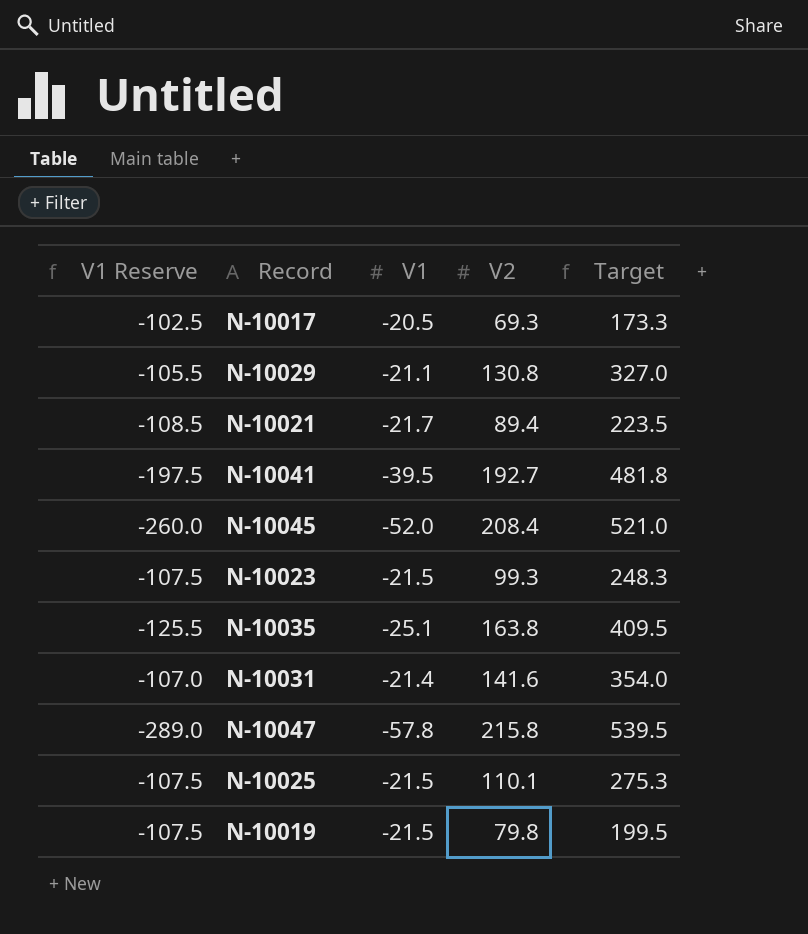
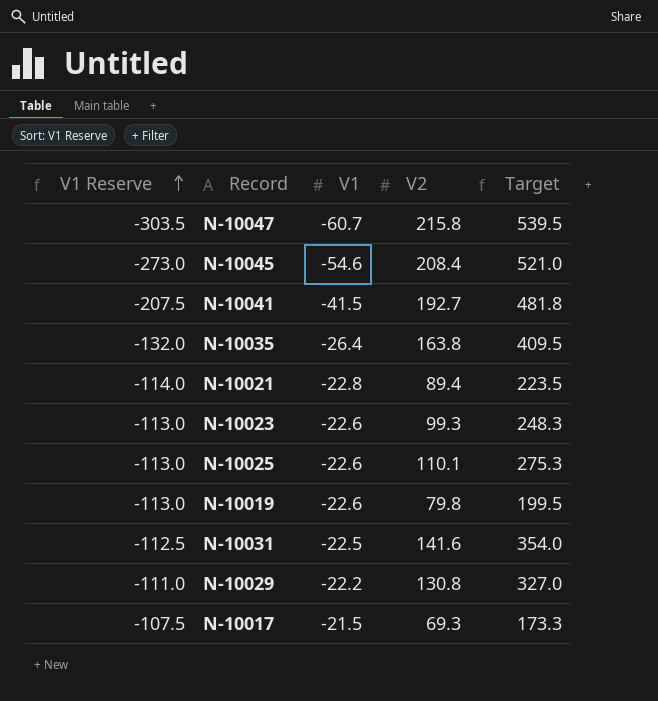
row order: none -> V1 Reserve ascending
N-10047 | V1 Reserve: -289.0 -> -303.5
N-10047 | V1: -57.8 -> -60.7
N-10045 | V1 Reserve: -260.0 -> -273.0
N-10045 | V1: -52.0 -> -54.6
N-10041 | V1 Reserve: -197.5 -> -207.5
N-10041 | V1: -39.5 -> -41.5
N-10035 | V1 Reserve: -125.5 -> -132.0
N-10035 | V1: -25.1 -> -26.4
N-10021 | V1 Reserve: -108.5 -> -114.0
N-10021 | V1: -21.7 -> -22.8
N-10023 | V1 Reserve: -107.5 -> -113.0
N-10023 | V1: -21.5 -> -22.6
N-10025 | V1 Reserve: -107.5 -> -113.0
N-10025 | V1: -21.5 -> -22.6
N-10019 | V1 Reserve: -107.5 -> -113.0
N-10019 | V1: -21.5 -> -22.6
N-10031 | V1 Reserve: -107.0 -> -112.5
N-10031 | V1: -21.4 -> -22.5
N-10029 | V1 Reserve: -105.5 -> -111.0
N-10029 | V1: -21.1 -> -22.2
N-10017 | V1 Reserve: -102.5 -> -107.5
N-10017 | V1: -20.5 -> -21.5

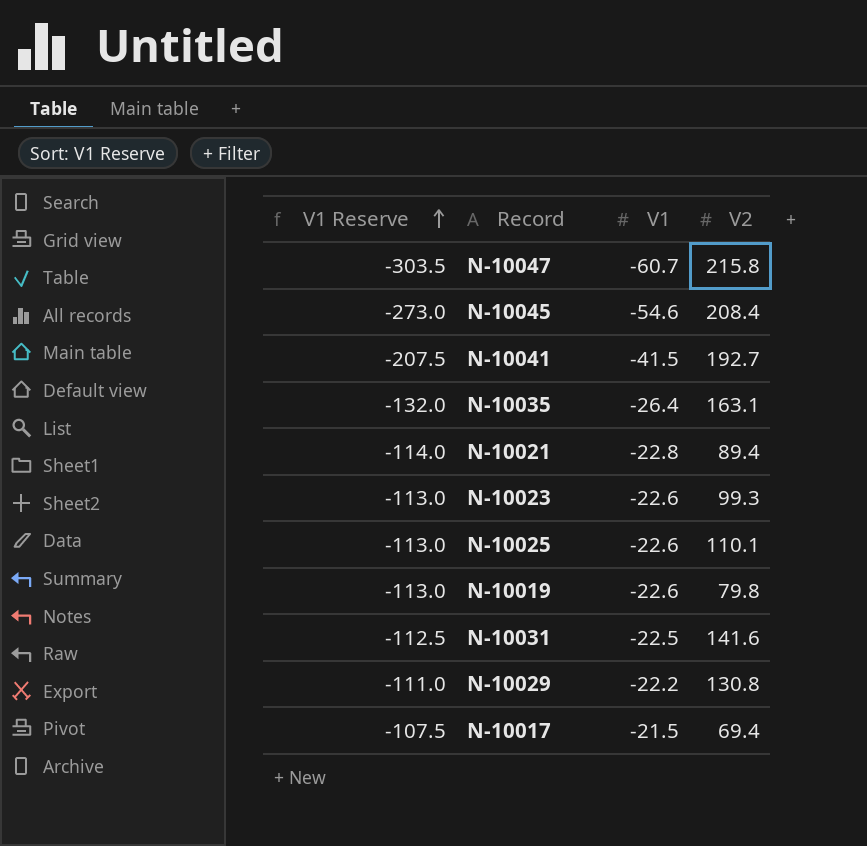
column Target | formula: [V2] * 2.5 -> none
N-10035 | V2: 163.8 -> 163.1
N-10017 | V2: 69.3 -> 69.4

